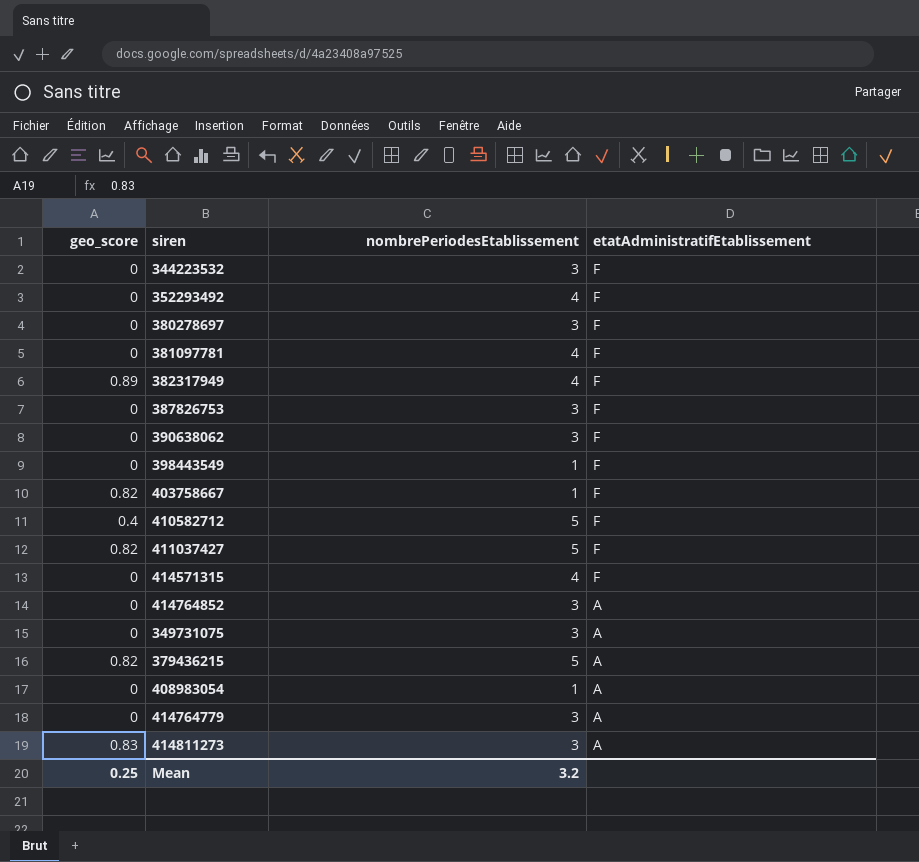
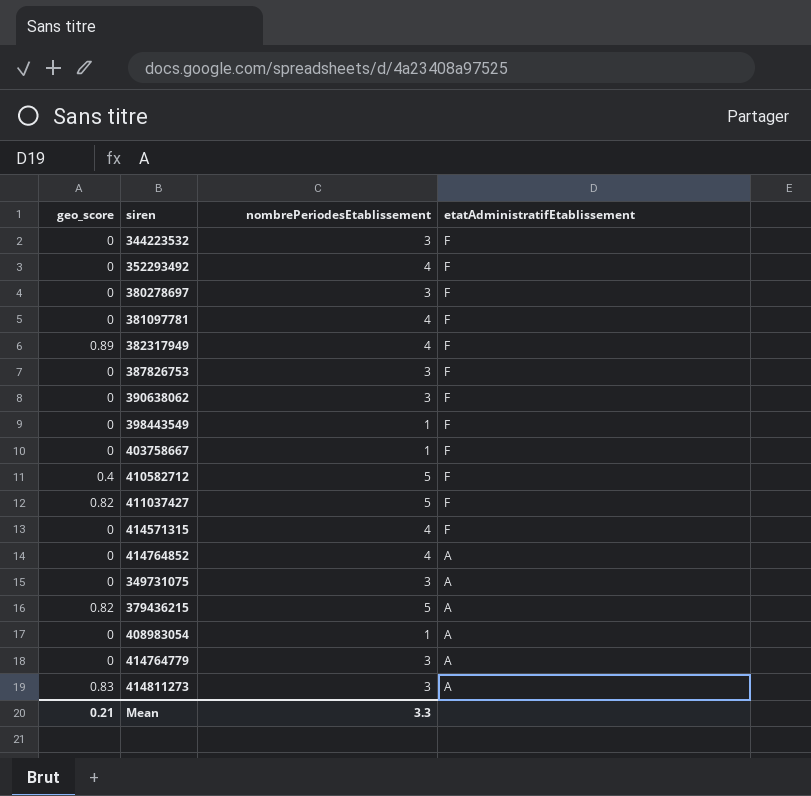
403758667 | geo_score: 0.82 -> 0
414764852 | nombrePeriodesEtablissement: 3 -> 4
Mean | geo_score: 0.25 -> 0.21
Mean | nombrePeriodesEtablissement: 3.2 -> 3.3

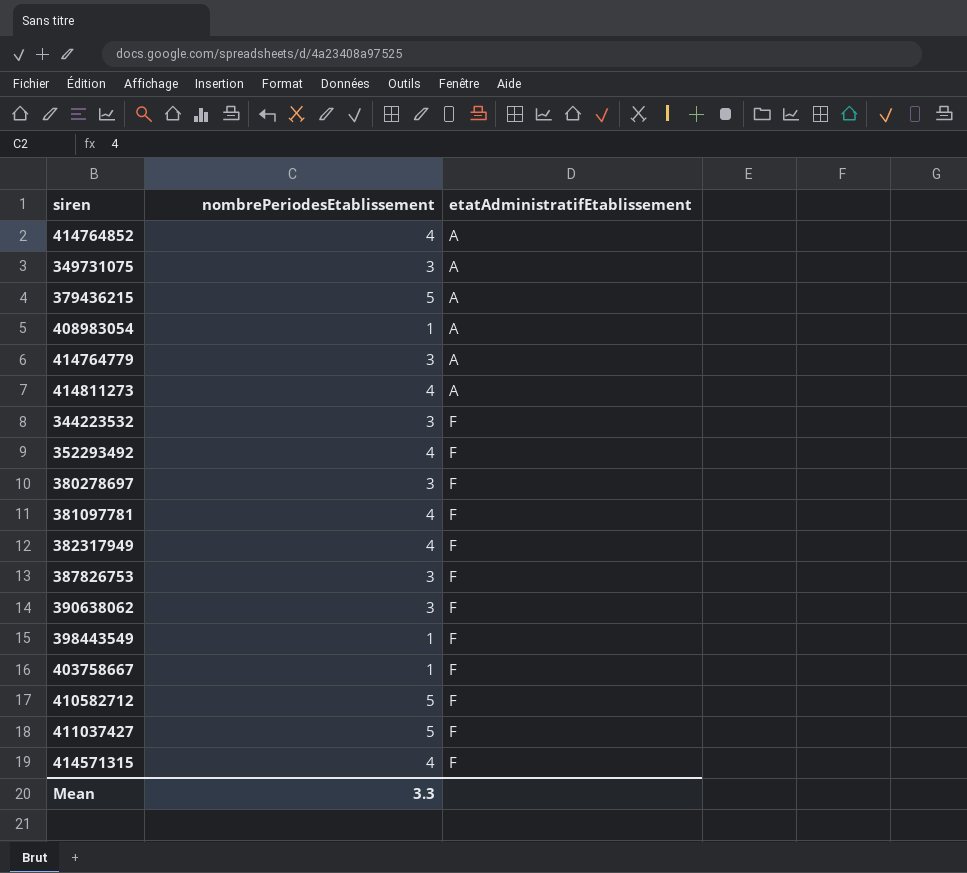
row order: etatAdministratifEtablissement descending -> etatAdministratifEtablissement ascending
column geo_score | position: 1 -> none
414811273 | nombrePeriodesEtablissement: 3 -> 4

